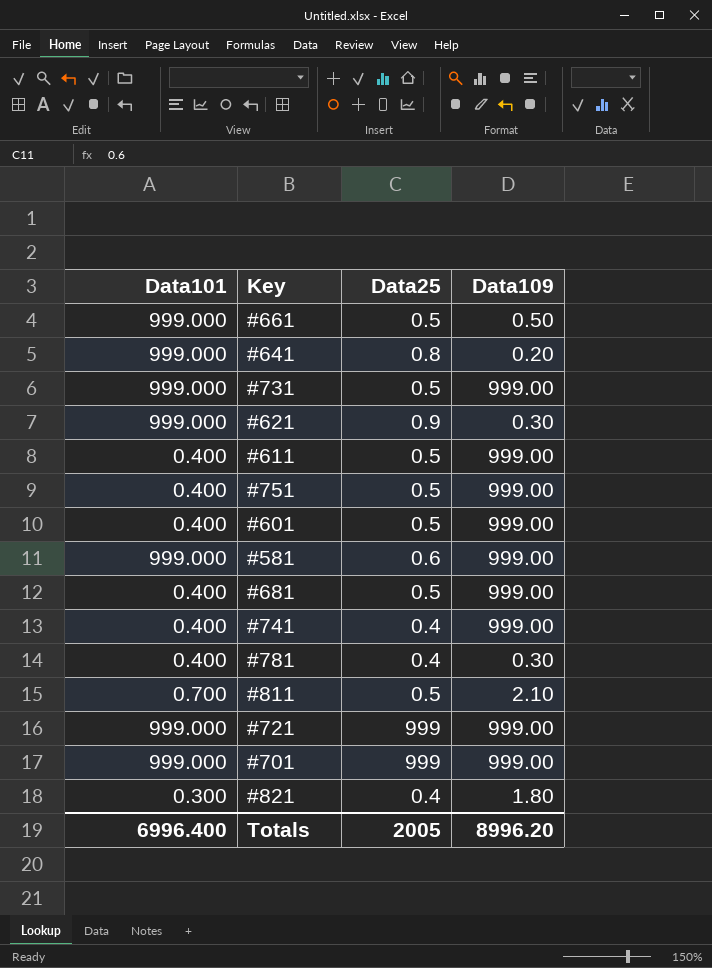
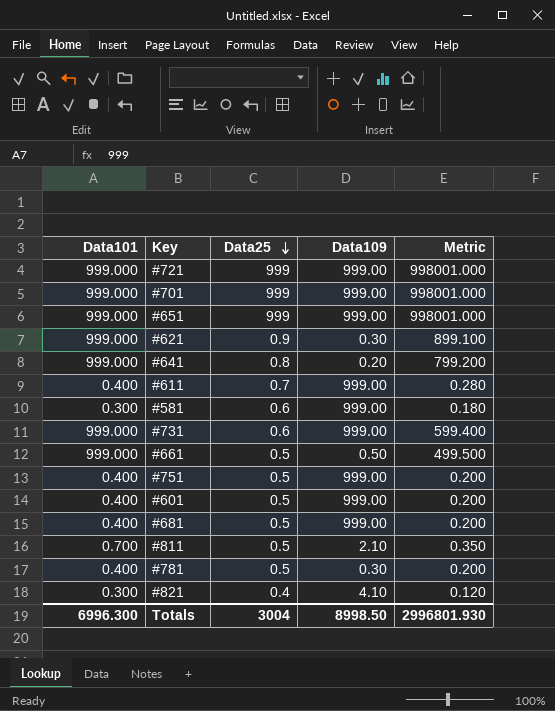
row order: none -> Data25 descending
column Metric | formula: none -> [Data101] * [Data25]
row #741: 0.400 | 0.4 | 999.00 -> none
row #651: none -> 999.000 | 999 | 999.00 | 998001.000
#611 | Data25: 0.5 -> 0.7
#581 | Data101: 999.000 -> 0.300
#731 | Data25: 0.5 -> 0.6
#781 | Data25: 0.4 -> 0.5
#821 | Data109: 1.80 -> 4.10
Totals | Data101: 6996.400 -> 6996.300
Totals | Data25: 2005 -> 3004
Totals | Data109: 8996.20 -> 8998.50

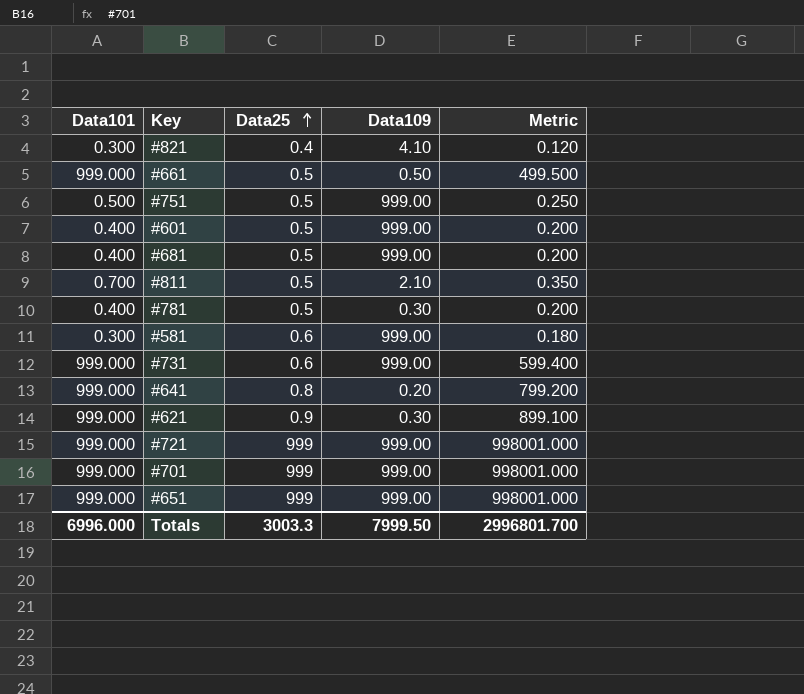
row order: Data25 descending -> Data25 ascending
row #611: 0.400 | 0.7 | 999.00 | 0.280 -> none
#751 | Data101: 0.400 -> 0.500
#751 | Metric: 0.200 -> 0.250
Totals | Data101: 6996.300 -> 6996.000
Totals | Data25: 3004 -> 3003.3
Totals | Data109: 8998.50 -> 7999.50
Totals | Metric: 2996801.930 -> 2996801.700

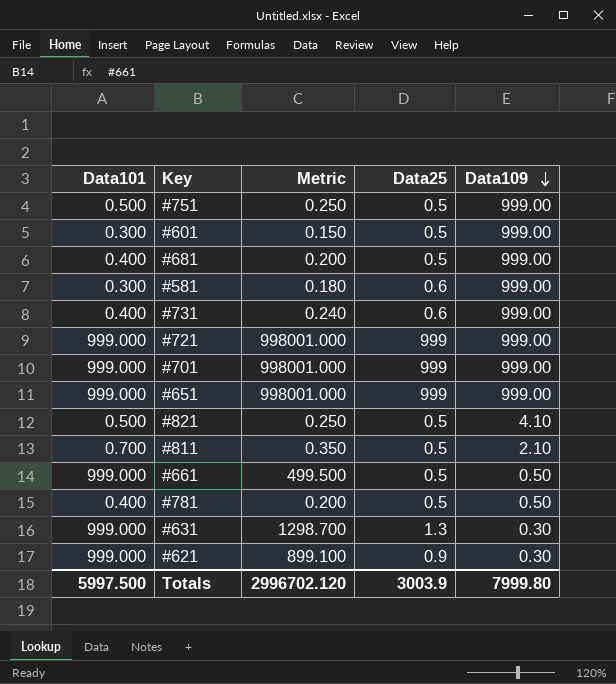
row order: Data25 ascending -> Data109 descending
column Metric | position: 5 -> 3
row #641: 999.000 | 0.8 | 0.20 | 799.200 -> none
#601 | Data101: 0.400 -> 0.300
#601 | Metric: 0.200 -> 0.150
#731 | Data101: 999.000 -> 0.400
#731 | Metric: 599.400 -> 0.240
#821 | Data101: 0.300 -> 0.500
#821 | Metric: 0.120 -> 0.250
#821 | Data25: 0.4 -> 0.5
#781 | Data109: 0.30 -> 0.50
row #631: none -> 999.000 | 1298.700 | 1.3 | 0.30
Totals | Data101: 6996.000 -> 5997.500
Totals | Metric: 2996801.700 -> 2996702.120
Totals | Data25: 3003.3 -> 3003.9
Totals | Data109: 7999.50 -> 7999.80

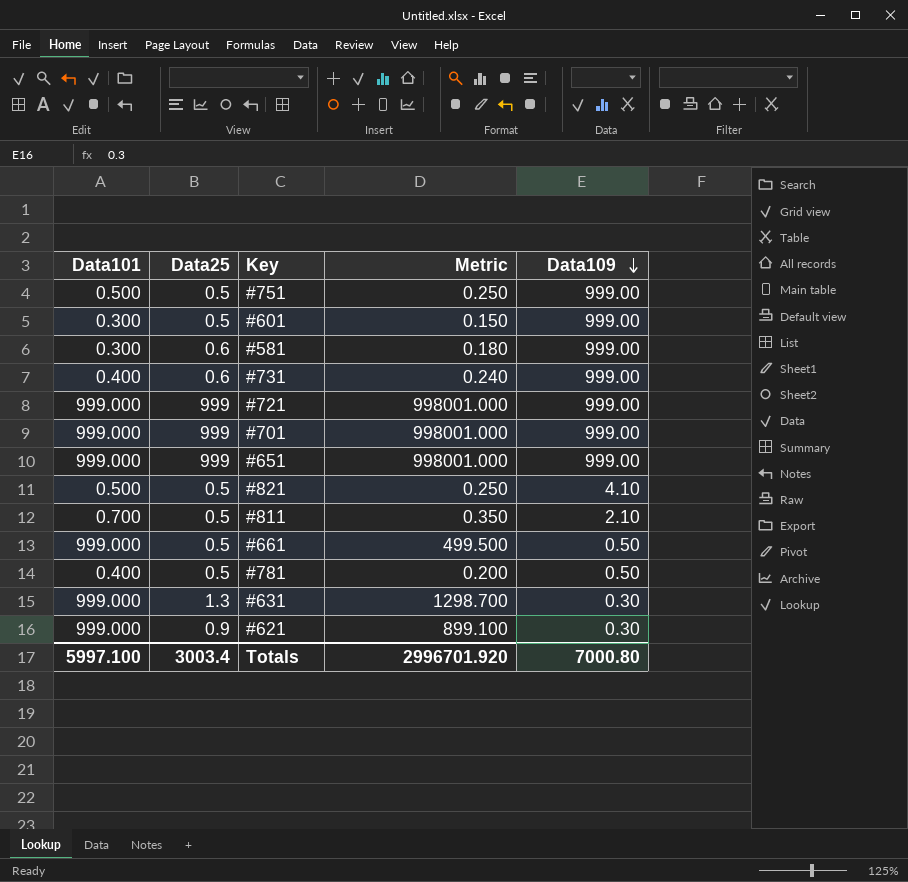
column Data25 | position: 4 -> 2
row #681: 0.400 | 0.200 | 0.5 | 999.00 -> none
Totals | Data101: 5997.500 -> 5997.100
Totals | Data25: 3003.9 -> 3003.4
Totals | Metric: 2996702.120 -> 2996701.920
Totals | Data109: 7999.80 -> 7000.80

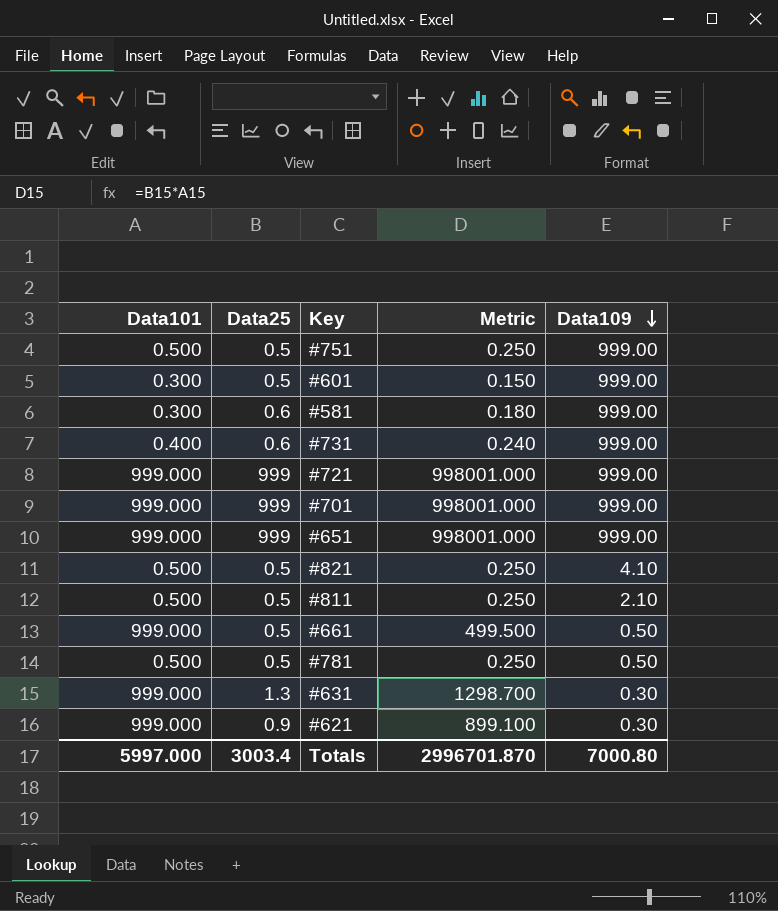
#811 | Data101: 0.700 -> 0.500
#811 | Metric: 0.350 -> 0.250
#781 | Data101: 0.400 -> 0.500
#781 | Metric: 0.200 -> 0.250
Totals | Data101: 5997.100 -> 5997.000
Totals | Metric: 2996701.920 -> 2996701.870

